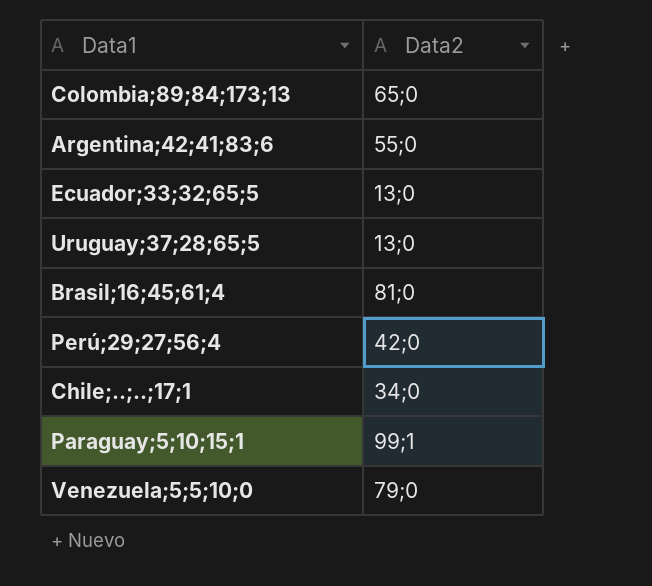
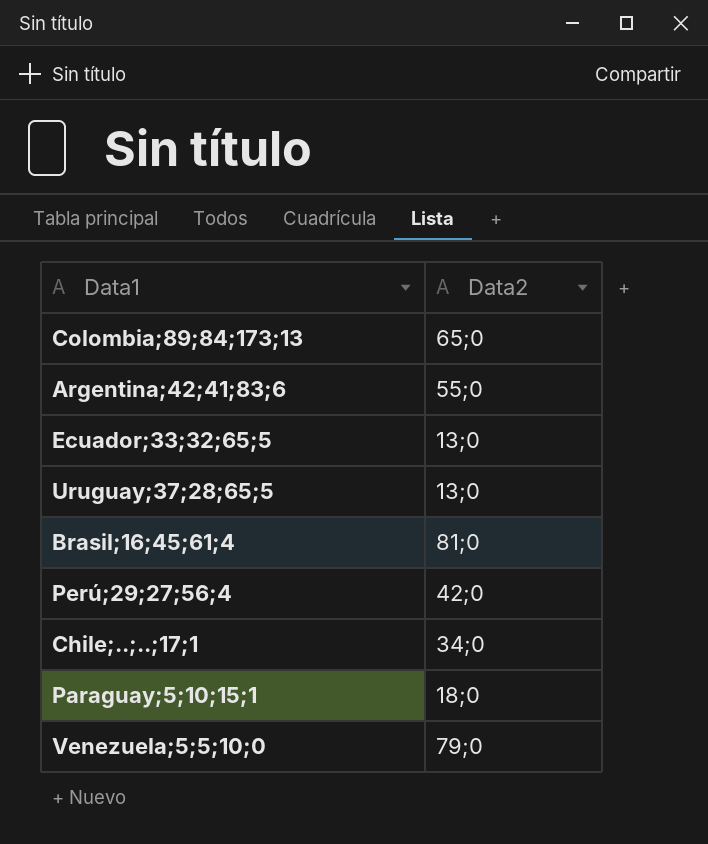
Paraguay;5;10;15;1 | Data2: 99;1 -> 18;0

